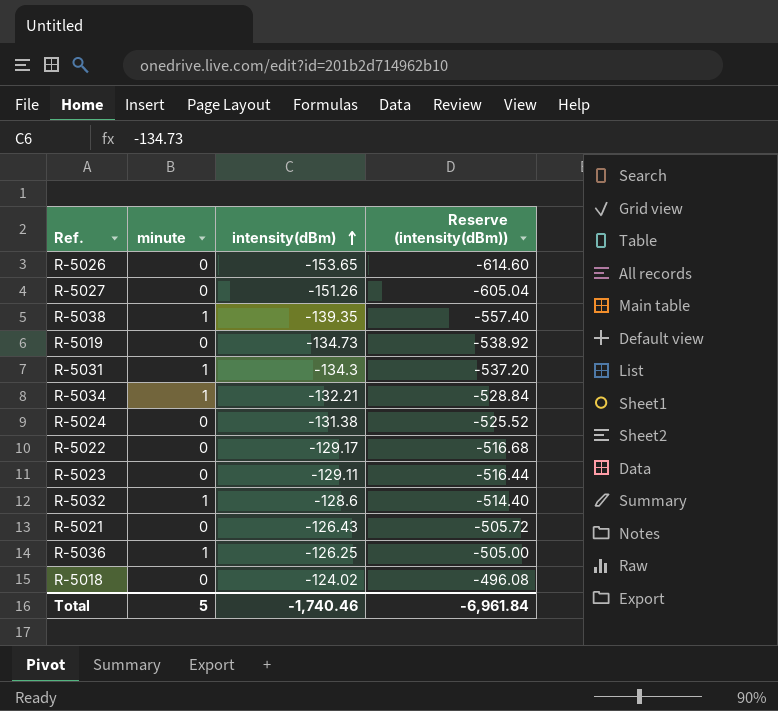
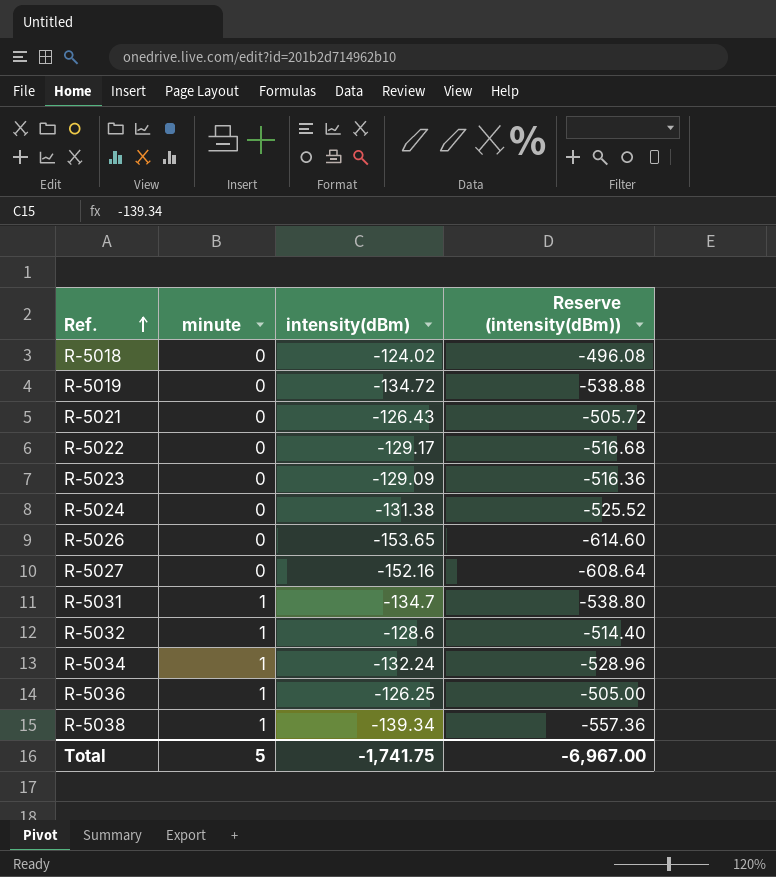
row order: intensity(dBm) ascending -> Ref. ascending
R-5019 | intensity(dBm): -134.73 -> -134.72
R-5019 | Reserve (intensity(dBm)): -538.92 -> -538.88
R-5023 | intensity(dBm): -129.11 -> -129.09
R-5023 | Reserve (intensity(dBm)): -516.44 -> -516.36
R-5027 | intensity(dBm): -151.26 -> -152.16
R-5027 | Reserve (intensity(dBm)): -605.04 -> -608.64
R-5031 | intensity(dBm): -134.3 -> -134.7
R-5031 | Reserve (intensity(dBm)): -537.20 -> -538.80
R-5034 | intensity(dBm): -132.21 -> -132.24
R-5034 | Reserve (intensity(dBm)): -528.84 -> -528.96
R-5038 | intensity(dBm): -139.35 -> -139.34
R-5038 | Reserve (intensity(dBm)): -557.40 -> -557.36
Total | intensity(dBm): -1,740.46 -> -1,741.75
Total | Reserve (intensity(dBm)): -6,961.84 -> -6,967.00

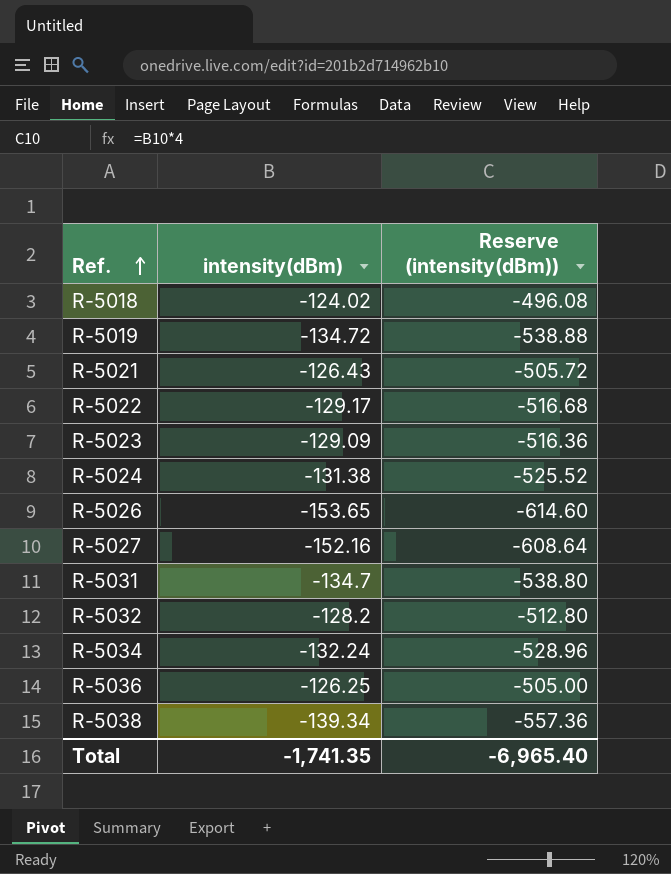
column minute | position: 2 -> none
R-5032 | intensity(dBm): -128.6 -> -128.2
R-5032 | Reserve (intensity(dBm)): -514.40 -> -512.80
Total | intensity(dBm): -1,741.75 -> -1,741.35
Total | Reserve (intensity(dBm)): -6,967.00 -> -6,965.40

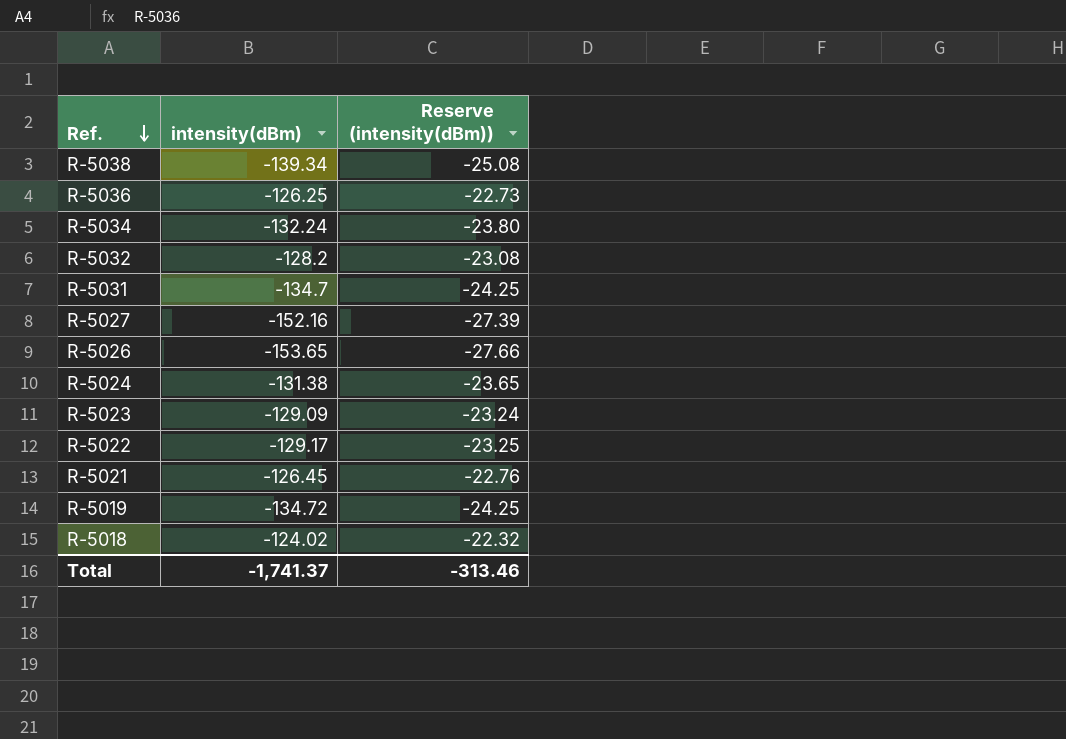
row order: Ref. ascending -> Ref. descending
column Reserve (intensity(dBm)) | formula: [intensity(dBm)] * 4 -> [intensity(dBm)] * 0.18
R-5021 | intensity(dBm): -126.43 -> -126.45
Total | intensity(dBm): -1,741.35 -> -1,741.37
Total | Reserve (intensity(dBm)): -6,965.40 -> -313.46

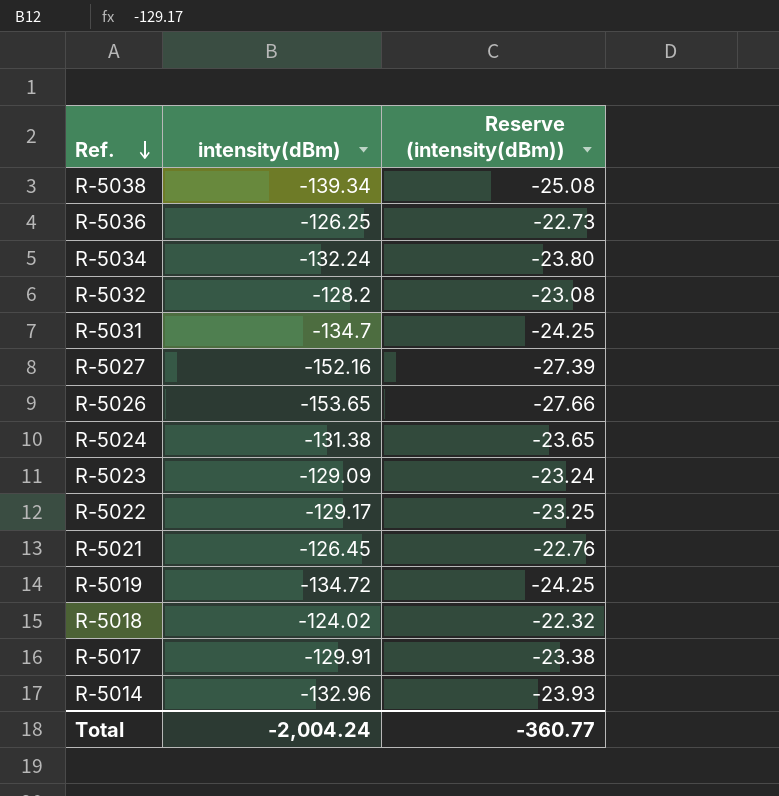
row R-5017: none -> -129.91 | -23.38
row R-5014: none -> -132.96 | -23.93
Total | intensity(dBm): -1,741.37 -> -2,004.24
Total | Reserve (intensity(dBm)): -313.46 -> -360.77

